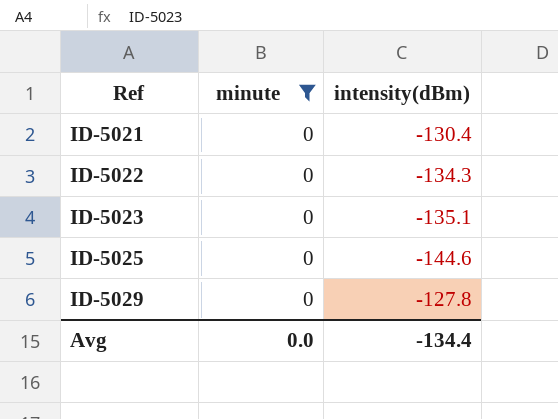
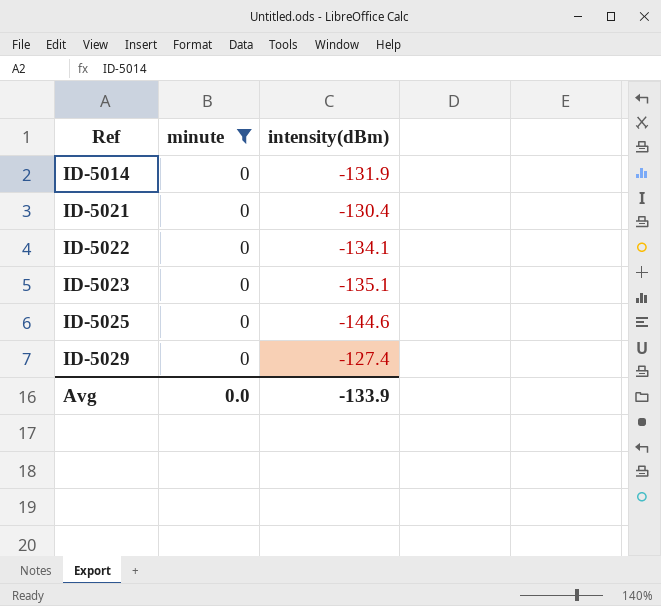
row ID-5014: none -> 0 | -131.9
ID-5022 | intensity(dBm): -134.3 -> -134.1
ID-5029 | intensity(dBm): -127.8 -> -127.4
Avg | intensity(dBm): -134.4 -> -133.9

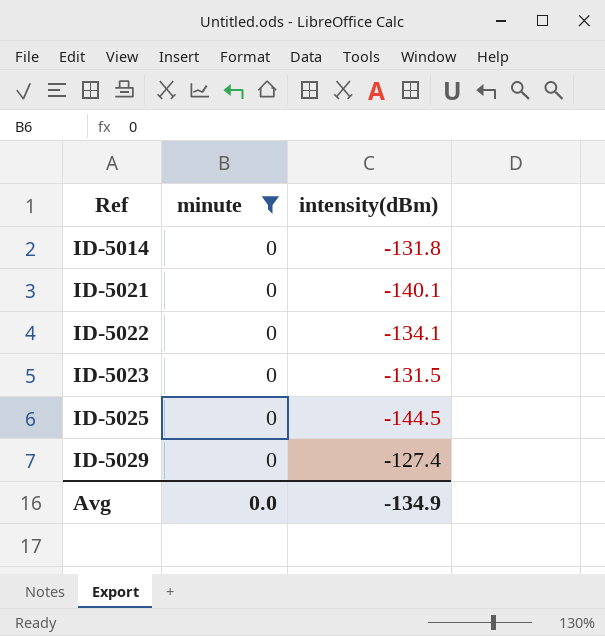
ID-5014 | intensity(dBm): -131.9 -> -131.8
ID-5021 | intensity(dBm): -130.4 -> -140.1
ID-5023 | intensity(dBm): -135.1 -> -131.5
ID-5025 | intensity(dBm): -144.6 -> -144.5
Avg | intensity(dBm): -133.9 -> -134.9

